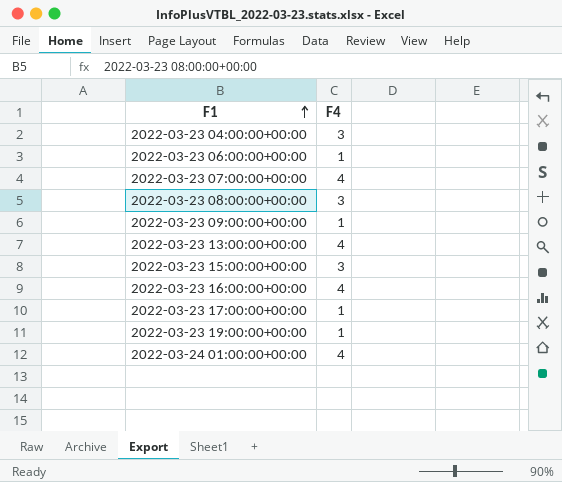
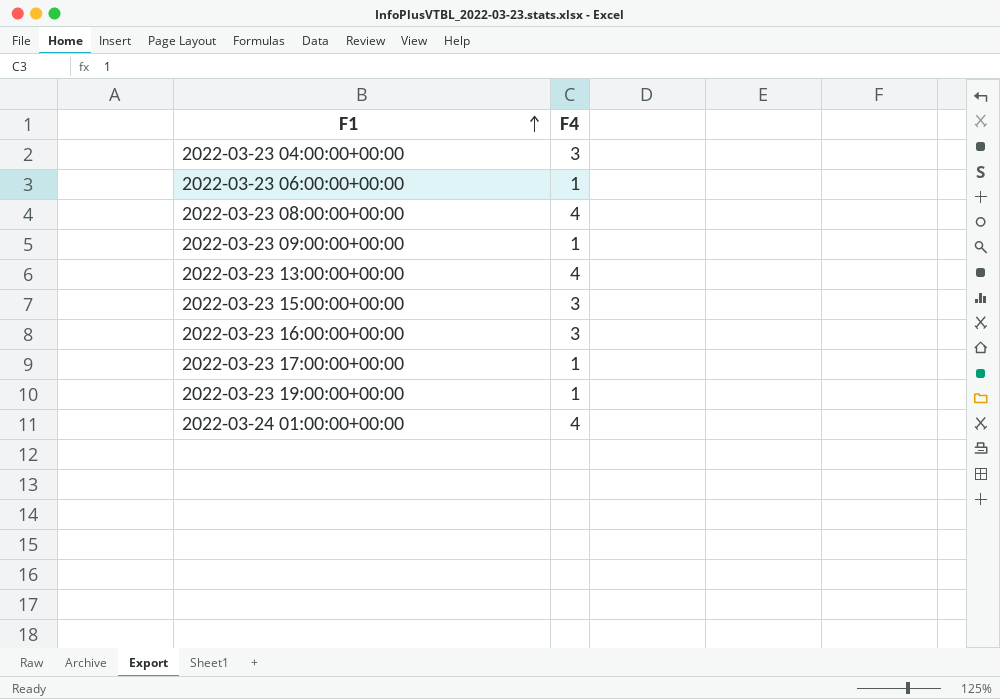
row 2022-03-23 07:00:00+00:00: 4 -> none
2022-03-23 08:00:00+00:00 | F4: 3 -> 4
2022-03-23 16:00:00+00:00 | F4: 4 -> 3

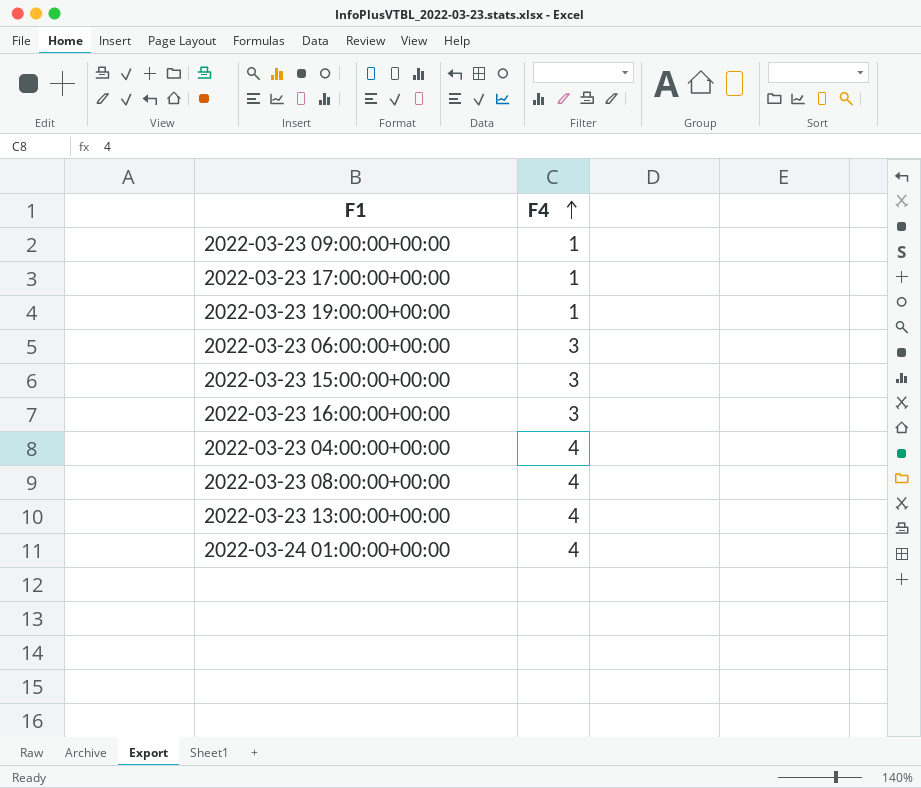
row order: F1 ascending -> F4 ascending
2022-03-23 06:00:00+00:00 | F4: 1 -> 3
2022-03-23 04:00:00+00:00 | F4: 3 -> 4

